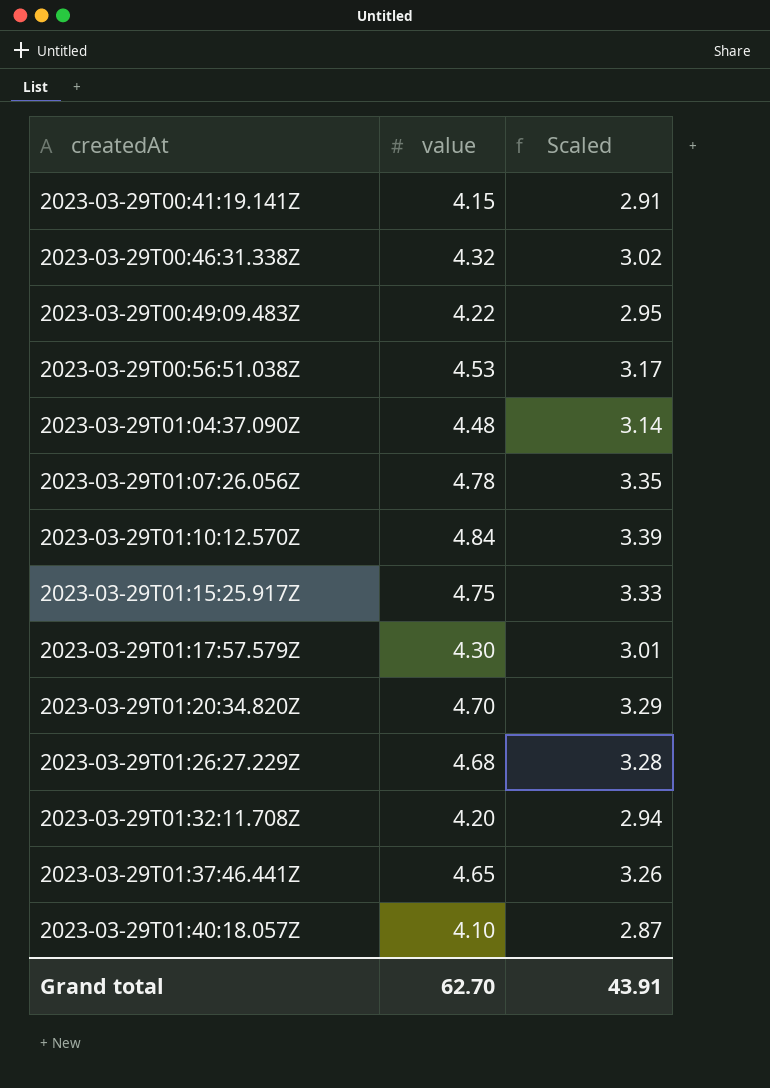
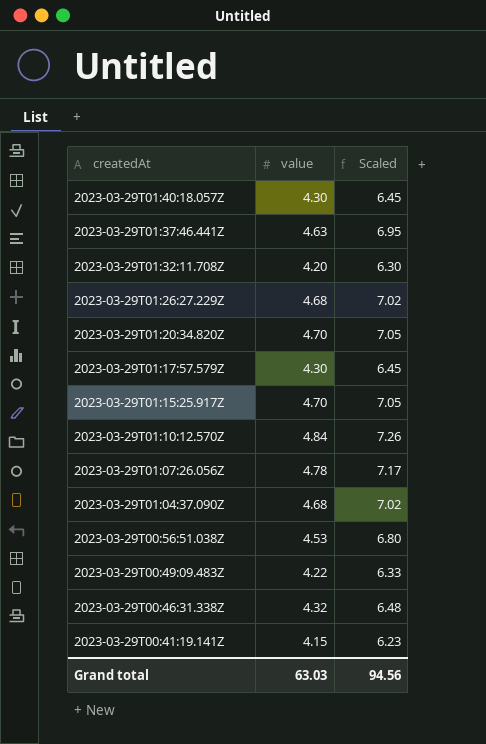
row order: createdAt ascending -> createdAt descending
column Scaled | formula: [value] * 0.7 -> [value] * 1.5
2023-03-29T01:40:18.057Z | value: 4.10 -> 4.30
2023-03-29T01:37:46.441Z | value: 4.65 -> 4.63
2023-03-29T01:15:25.917Z | value: 4.75 -> 4.70
2023-03-29T01:04:37.090Z | value: 4.48 -> 4.68
Grand total | value: 62.70 -> 63.03
Grand total | Scaled: 43.91 -> 94.56

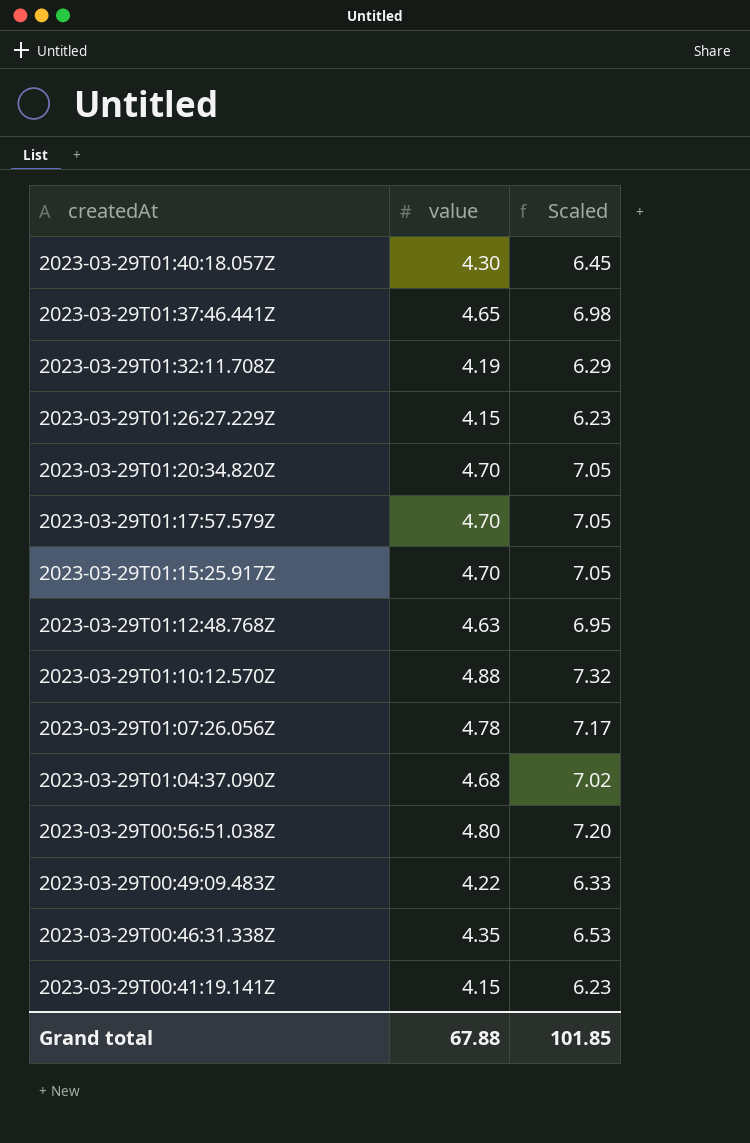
2023-03-29T01:37:46.441Z | value: 4.63 -> 4.65
2023-03-29T01:37:46.441Z | Scaled: 6.95 -> 6.98
2023-03-29T01:32:11.708Z | value: 4.20 -> 4.19
2023-03-29T01:32:11.708Z | Scaled: 6.30 -> 6.29
2023-03-29T01:26:27.229Z | value: 4.68 -> 4.15
2023-03-29T01:26:27.229Z | Scaled: 7.02 -> 6.23
2023-03-29T01:17:57.579Z | value: 4.30 -> 4.70
2023-03-29T01:17:57.579Z | Scaled: 6.45 -> 7.05
row 2023-03-29T01:12:48.768Z: none -> 4.63 | 6.95
2023-03-29T01:10:12.570Z | value: 4.84 -> 4.88
2023-03-29T01:10:12.570Z | Scaled: 7.26 -> 7.32
2023-03-29T00:56:51.038Z | value: 4.53 -> 4.80
2023-03-29T00:56:51.038Z | Scaled: 6.80 -> 7.20
2023-03-29T00:46:31.338Z | value: 4.32 -> 4.35
2023-03-29T00:46:31.338Z | Scaled: 6.48 -> 6.53
Grand total | value: 63.03 -> 67.88
Grand total | Scaled: 94.56 -> 101.85

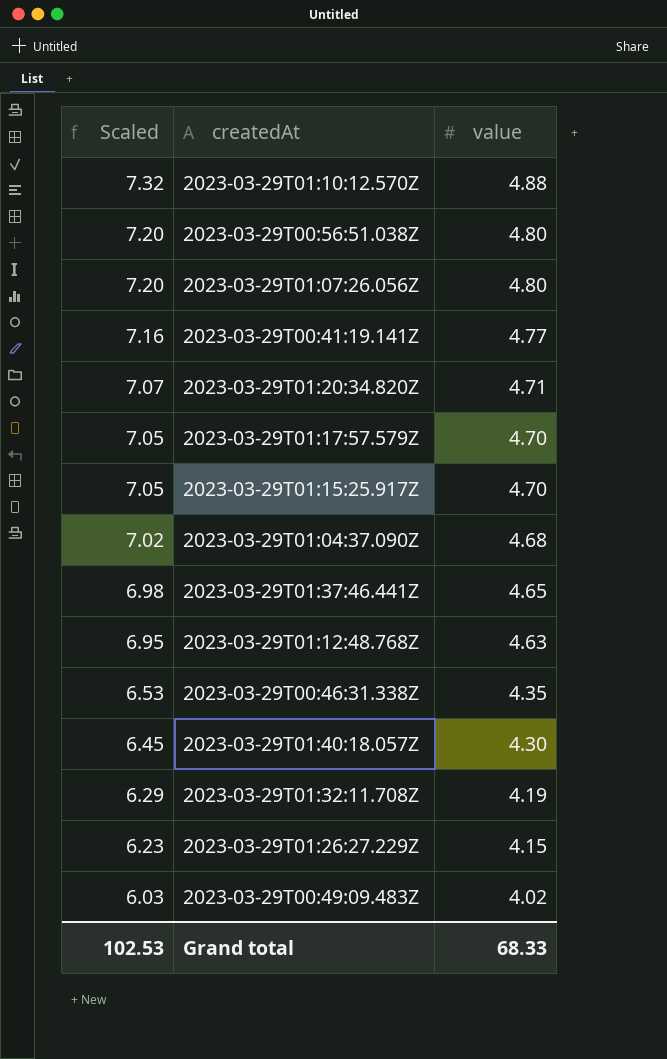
row order: createdAt descending -> Scaled descending
column Scaled | position: 3 -> 1
2023-03-29T01:07:26.056Z | Scaled: 7.17 -> 7.20
2023-03-29T01:07:26.056Z | value: 4.78 -> 4.80
2023-03-29T00:41:19.141Z | Scaled: 6.23 -> 7.16
2023-03-29T00:41:19.141Z | value: 4.15 -> 4.77
2023-03-29T01:20:34.820Z | Scaled: 7.05 -> 7.07
2023-03-29T01:20:34.820Z | value: 4.70 -> 4.71
2023-03-29T00:49:09.483Z | Scaled: 6.33 -> 6.03
2023-03-29T00:49:09.483Z | value: 4.22 -> 4.02
Grand total | Scaled: 101.85 -> 102.53
Grand total | value: 67.88 -> 68.33

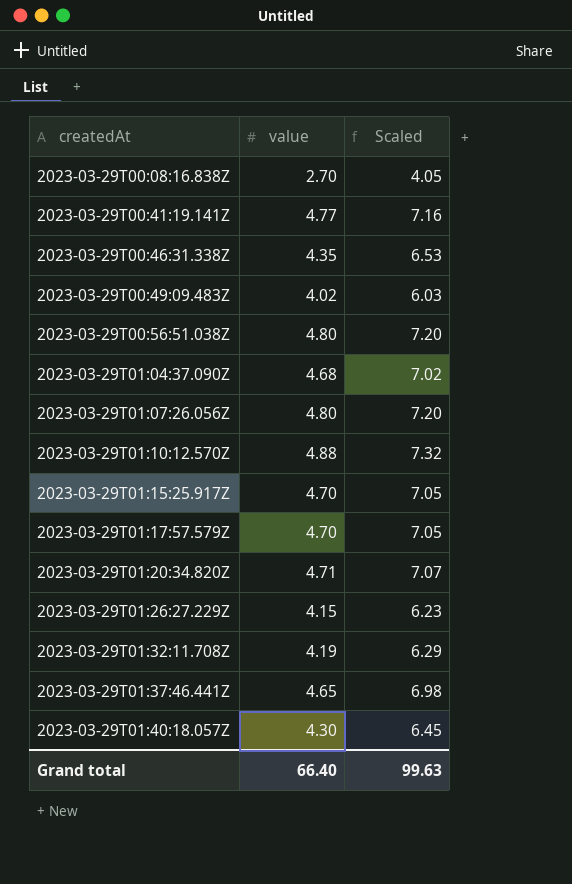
row order: Scaled descending -> createdAt ascending
column Scaled | position: 1 -> 3
row 2023-03-29T01:12:48.768Z: 6.95 | 4.63 -> none
row 2023-03-29T00:08:16.838Z: none -> 2.70 | 4.05
Grand total | value: 68.33 -> 66.40
Grand total | Scaled: 102.53 -> 99.63

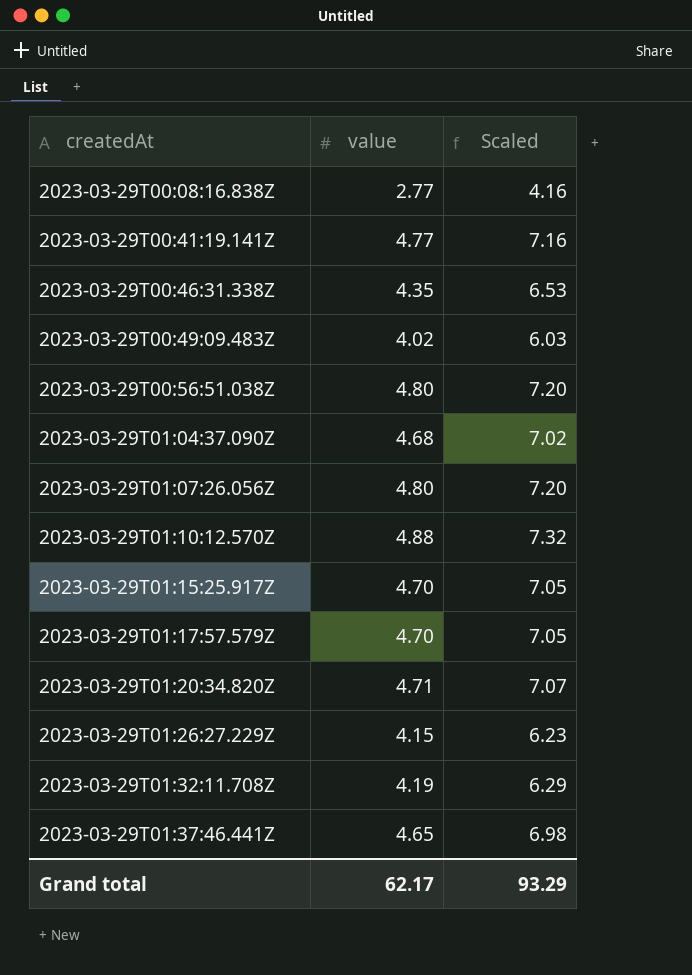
row 2023-03-29T01:40:18.057Z: 4.30 | 6.45 -> none
2023-03-29T00:08:16.838Z | value: 2.70 -> 2.77
2023-03-29T00:08:16.838Z | Scaled: 4.05 -> 4.16
Grand total | value: 66.40 -> 62.17
Grand total | Scaled: 99.63 -> 93.29

